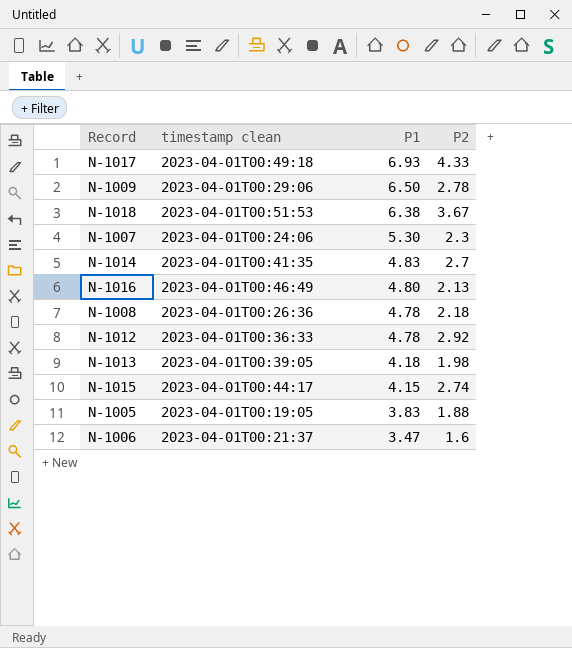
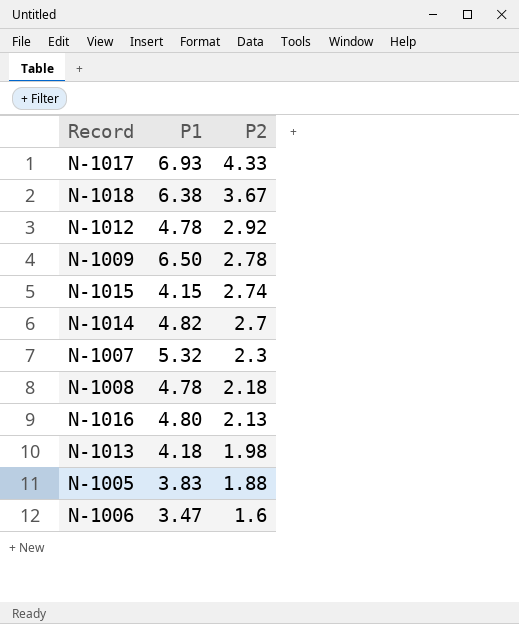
row order: P1 descending -> P2 descending
column timestamp clean | position: 2 -> none
N-1014 | P1: 4.83 -> 4.82
N-1007 | P1: 5.30 -> 5.32

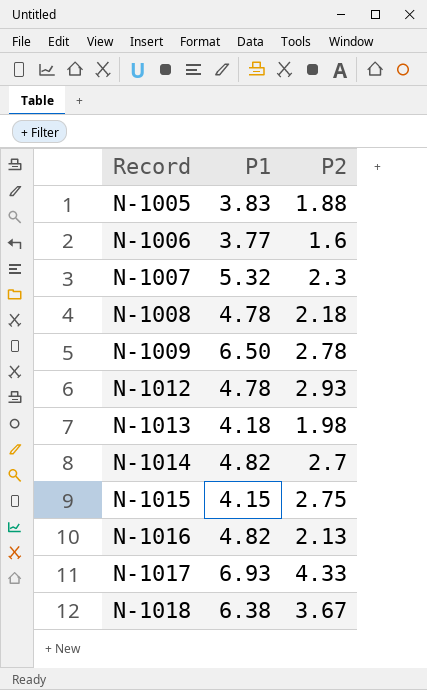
row order: P2 descending -> Record ascending
N-1006 | P1: 3.47 -> 3.77
N-1012 | P2: 2.92 -> 2.93
N-1015 | P2: 2.74 -> 2.75
N-1016 | P1: 4.80 -> 4.82

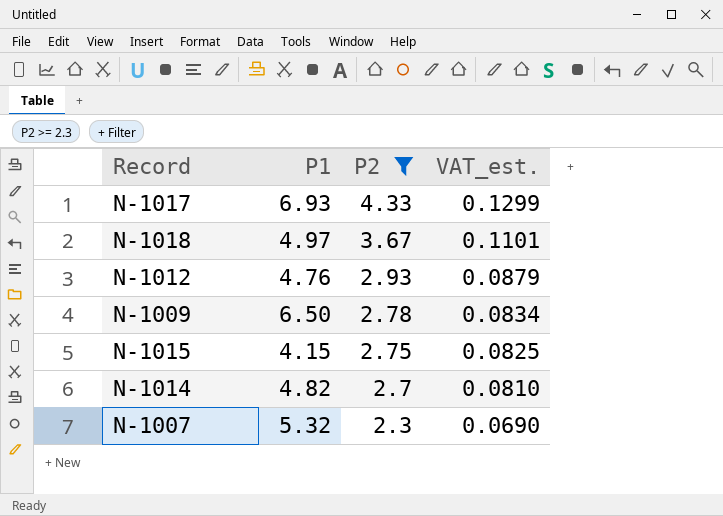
filter: none -> P2 >= 2.3
row order: Record ascending -> P2 descending
column VAT_est. | formula: none -> [P2] * 0.03
N-1018 | P1: 6.38 -> 4.97
N-1012 | P1: 4.78 -> 4.76

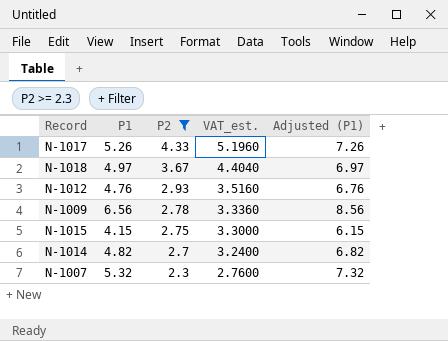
column VAT_est. | formula: [P2] * 0.03 -> [P2] * 1.2
column Adjusted (P1) | formula: none -> [P1] + 2
N-1017 | P1: 6.93 -> 5.26
N-1009 | P1: 6.50 -> 6.56

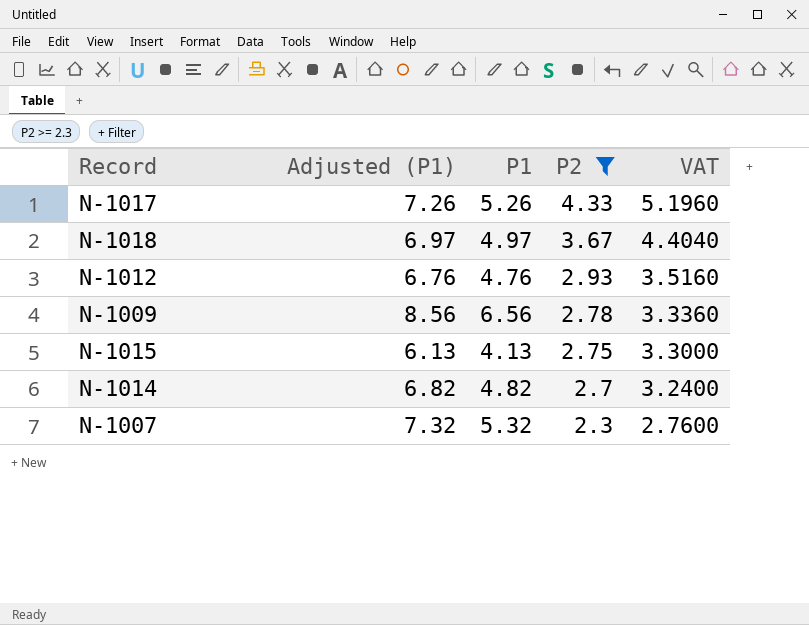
column Adjusted (P1) | position: 5 -> 2
column name: VAT_est. -> VAT
N-1015 | Adjusted (P1): 6.15 -> 6.13
N-1015 | P1: 4.15 -> 4.13

